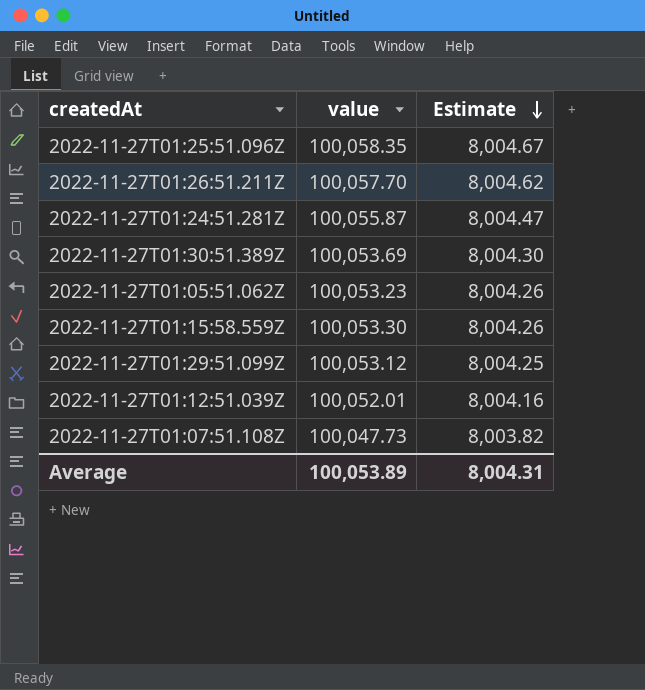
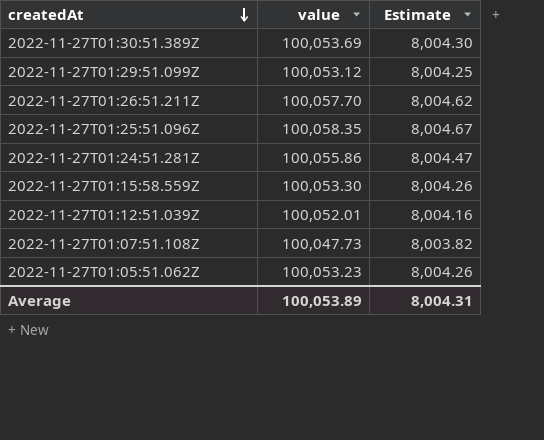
row order: Estimate descending -> createdAt descending
2022-11-27T01:24:51.281Z | value: 100,055.87 -> 100,055.86

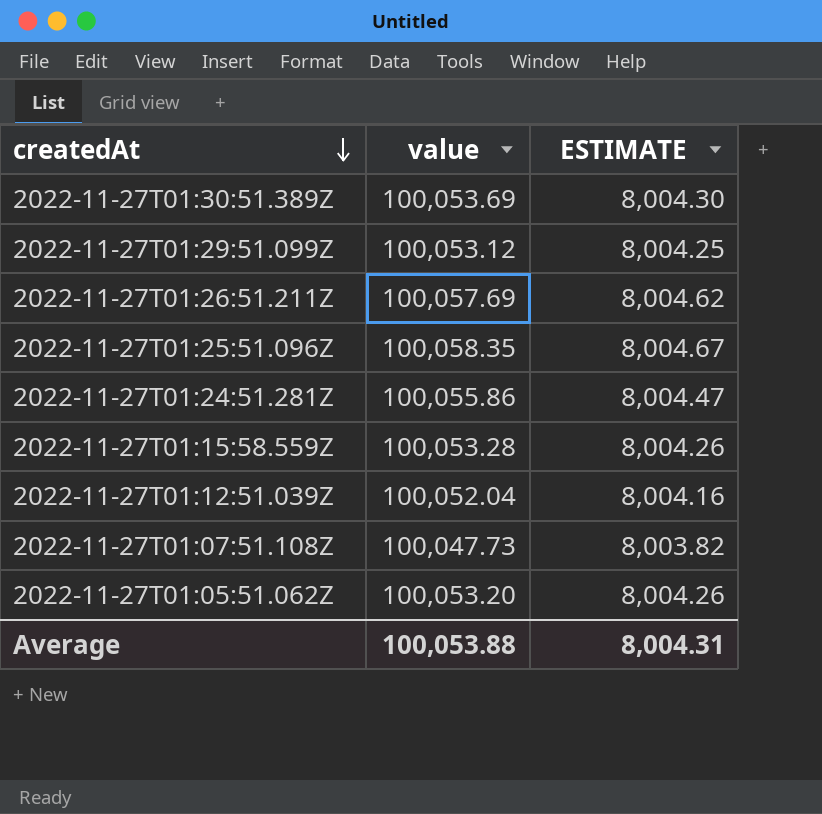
column name: Estimate -> ESTIMATE
2022-11-27T01:26:51.211Z | value: 100,057.70 -> 100,057.69
2022-11-27T01:15:58.559Z | value: 100,053.30 -> 100,053.28
2022-11-27T01:12:51.039Z | value: 100,052.01 -> 100,052.04
2022-11-27T01:05:51.062Z | value: 100,053.23 -> 100,053.20
Average | value: 100,053.89 -> 100,053.88

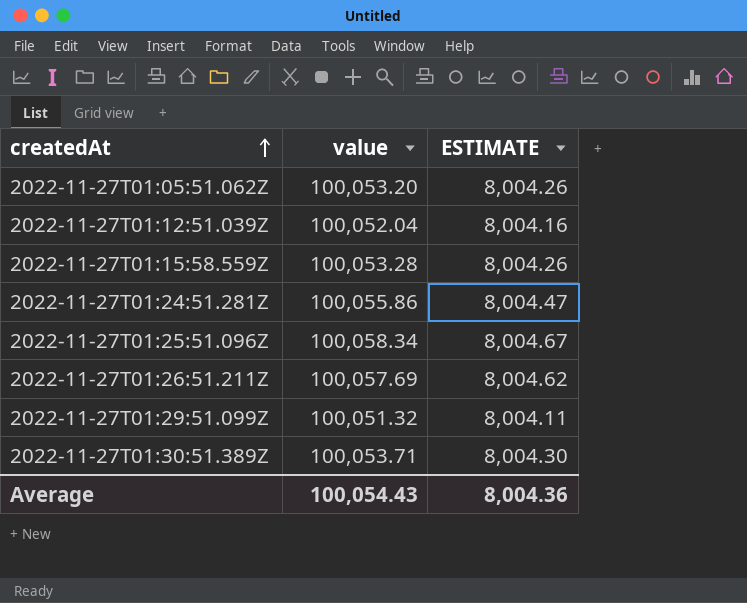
row order: createdAt descending -> createdAt ascending
row 2022-11-27T01:07:51.108Z: 100,047.73 | 8,003.82 -> none
2022-11-27T01:25:51.096Z | value: 100,058.35 -> 100,058.34
2022-11-27T01:29:51.099Z | value: 100,053.12 -> 100,051.32
2022-11-27T01:29:51.099Z | ESTIMATE: 8,004.25 -> 8,004.11
2022-11-27T01:30:51.389Z | value: 100,053.69 -> 100,053.71
Average | value: 100,053.88 -> 100,054.43
Average | ESTIMATE: 8,004.31 -> 8,004.36

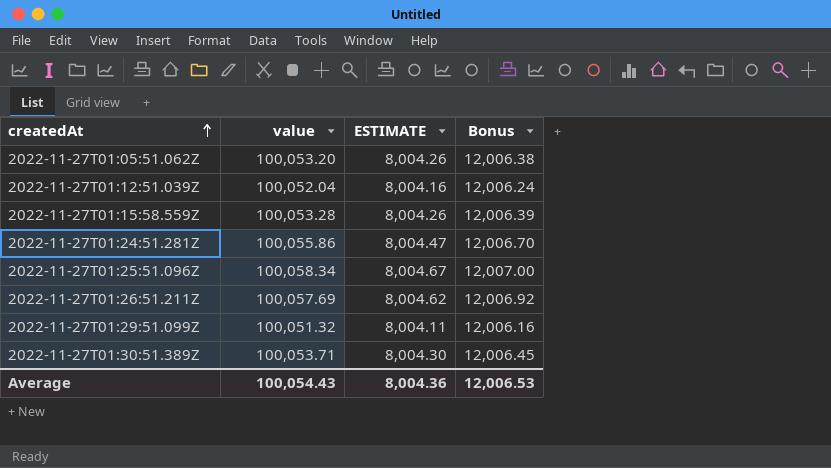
column Bonus | formula: none -> [value] * 0.12

